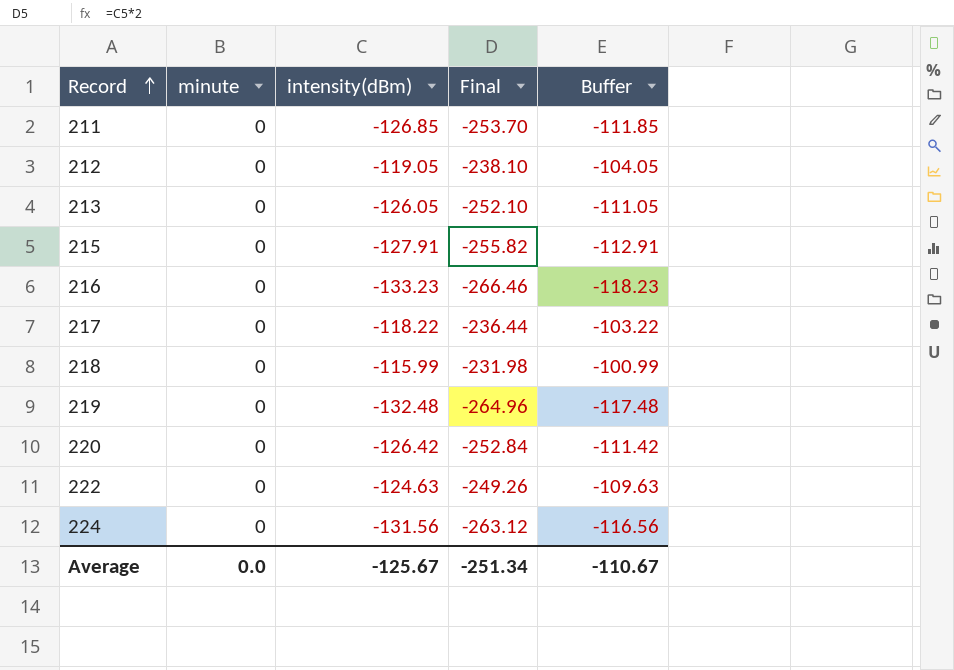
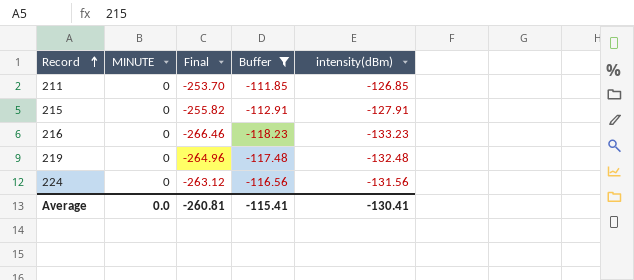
filter: none -> Buffer <= -111.85
column name: minute -> MINUTE
column intensity(dBm) | position: 3 -> 5
Average | Final: -251.34 -> -260.81
Average | Buffer: -110.67 -> -115.41
Average | intensity(dBm): -125.67 -> -130.41

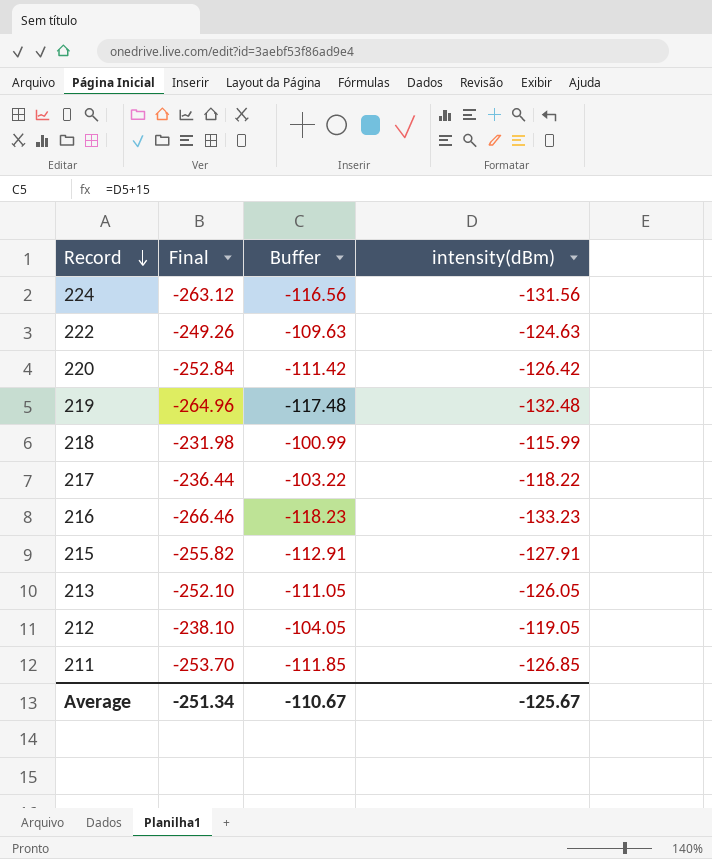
filter: Buffer <= -111.85 -> none
row order: Record ascending -> Record descending
column MINUTE | position: 2 -> none
Average | Final: -260.81 -> -251.34
Average | Buffer: -115.41 -> -110.67
Average | intensity(dBm): -130.41 -> -125.67

